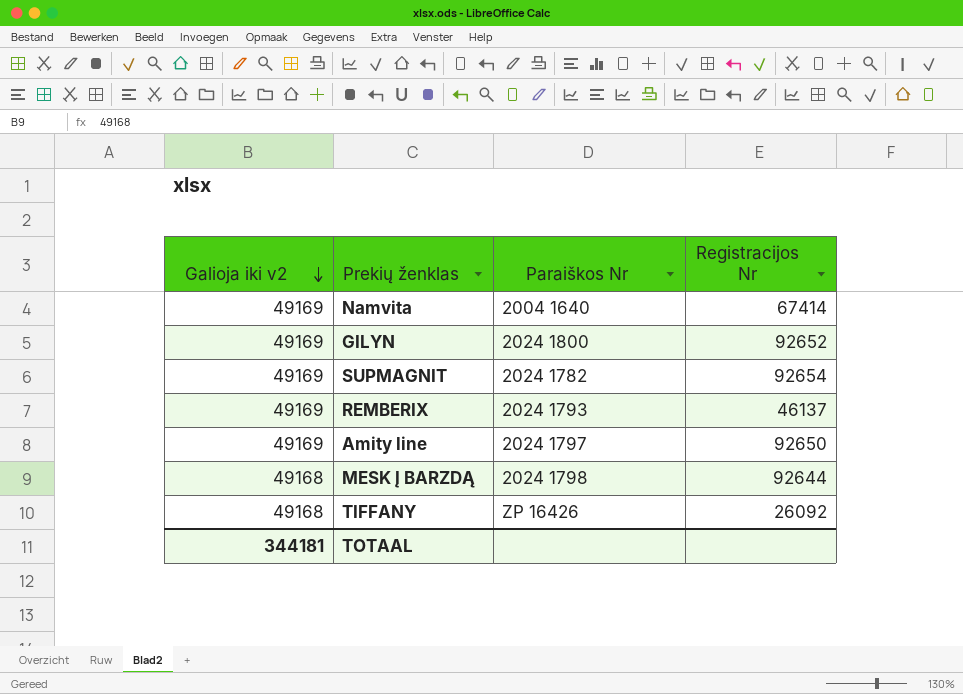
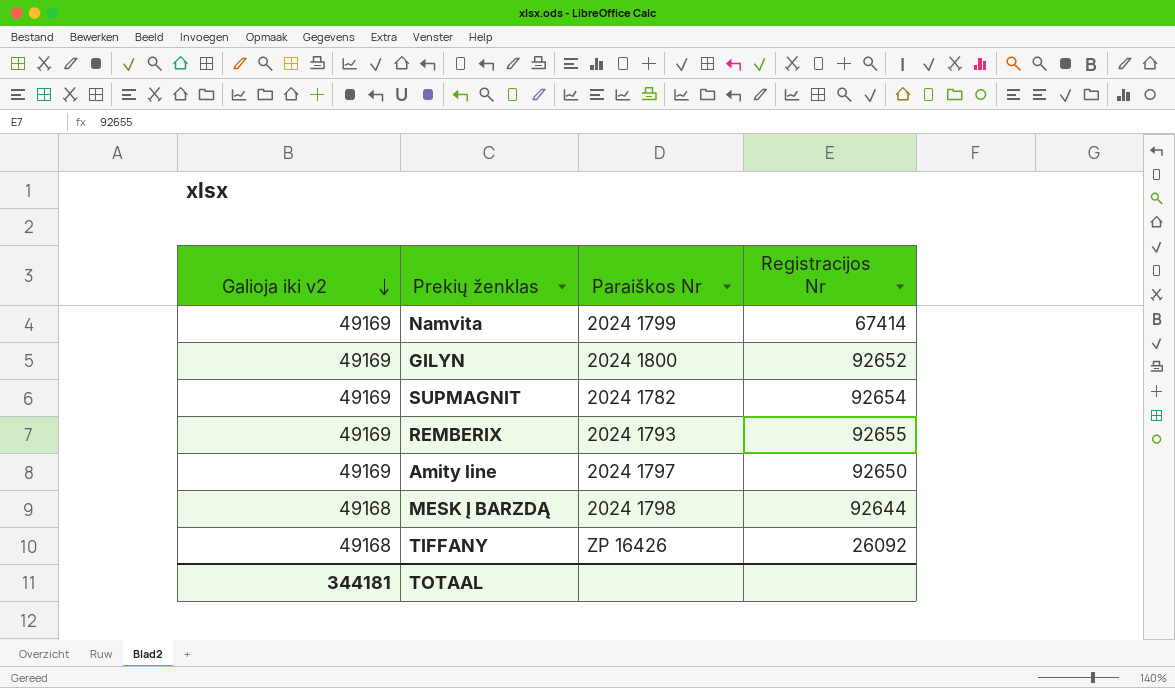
Namvita | Paraiškos Nr: 2004 1640 -> 2024 1799
REMBERIX | Registracijos Nr: 46137 -> 92655

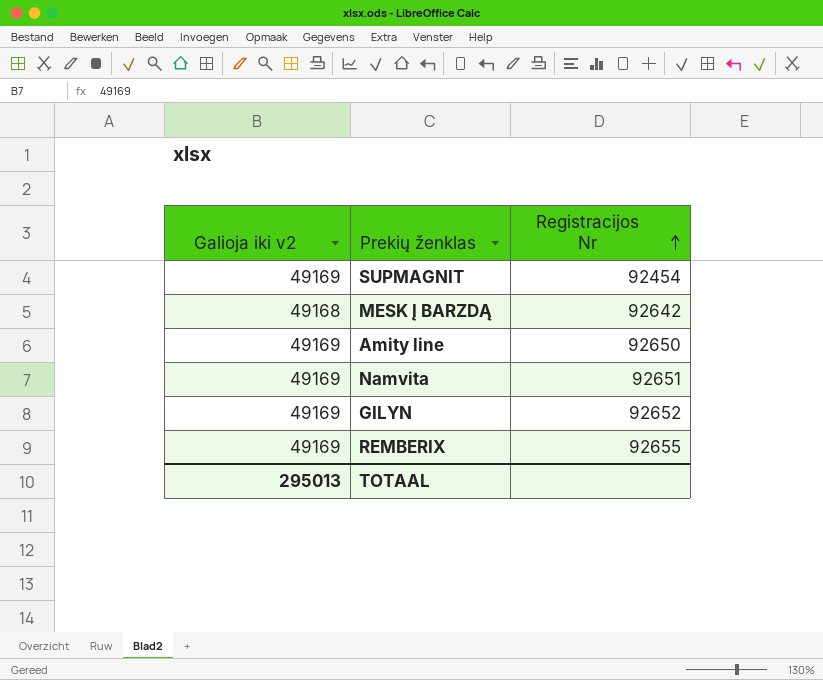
row order: Galioja iki v2 descending -> Registracijos Nr ascending
column Paraiškos Nr | position: 3 -> none
row TIFFANY: 49168 | ZP 16426 | 26092 -> none
SUPMAGNIT | Registracijos Nr: 92654 -> 92454
MESK Į BARZDĄ | Registracijos Nr: 92644 -> 92642
Namvita | Registracijos Nr: 67414 -> 92651
TOTAAL | Galioja iki v2: 344181 -> 295013

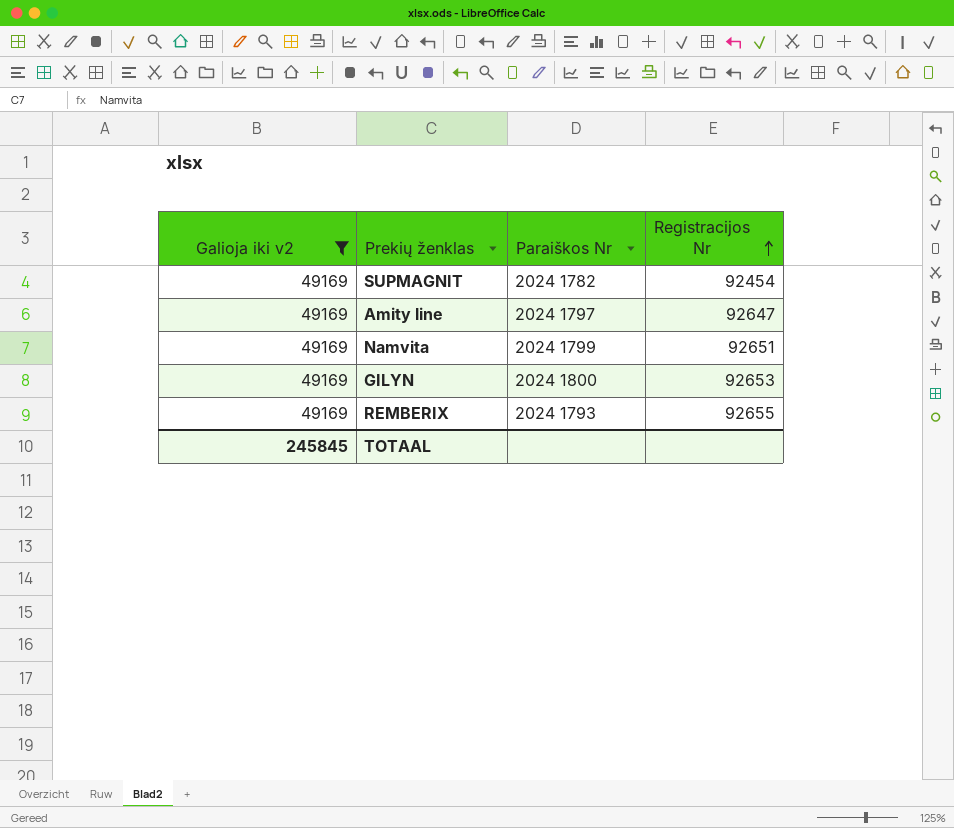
filter: none -> Galioja iki v2 = 49169
column Paraiškos Nr | position: none -> 3
Amity line | Registracijos Nr: 92650 -> 92647
GILYN | Registracijos Nr: 92652 -> 92653
TOTAAL | Galioja iki v2: 295013 -> 245845

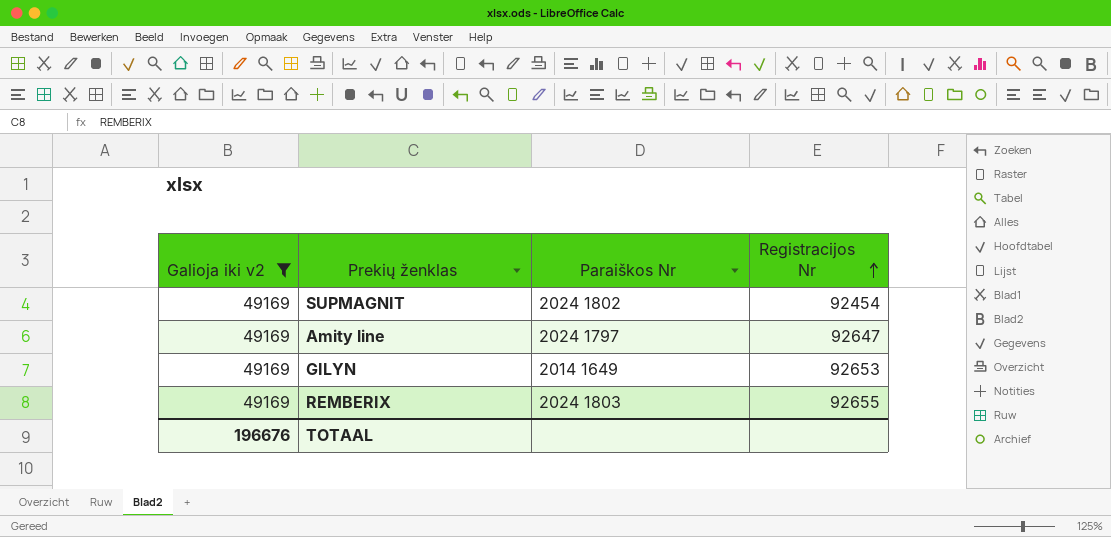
row Namvita: 49169 | 2024 1799 | 92651 -> none
SUPMAGNIT | Paraiškos Nr: 2024 1782 -> 2024 1802
GILYN | Paraiškos Nr: 2024 1800 -> 2014 1649
REMBERIX | Paraiškos Nr: 2024 1793 -> 2024 1803
TOTAAL | Galioja iki v2: 245845 -> 196676

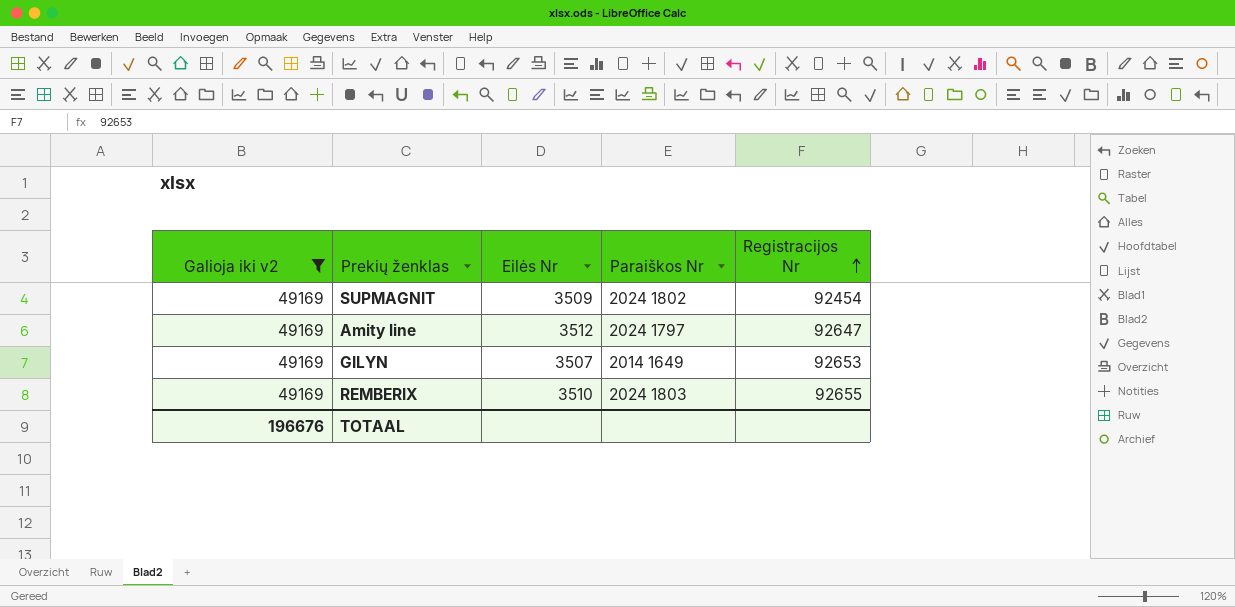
column Eilės Nr | position: none -> 3

